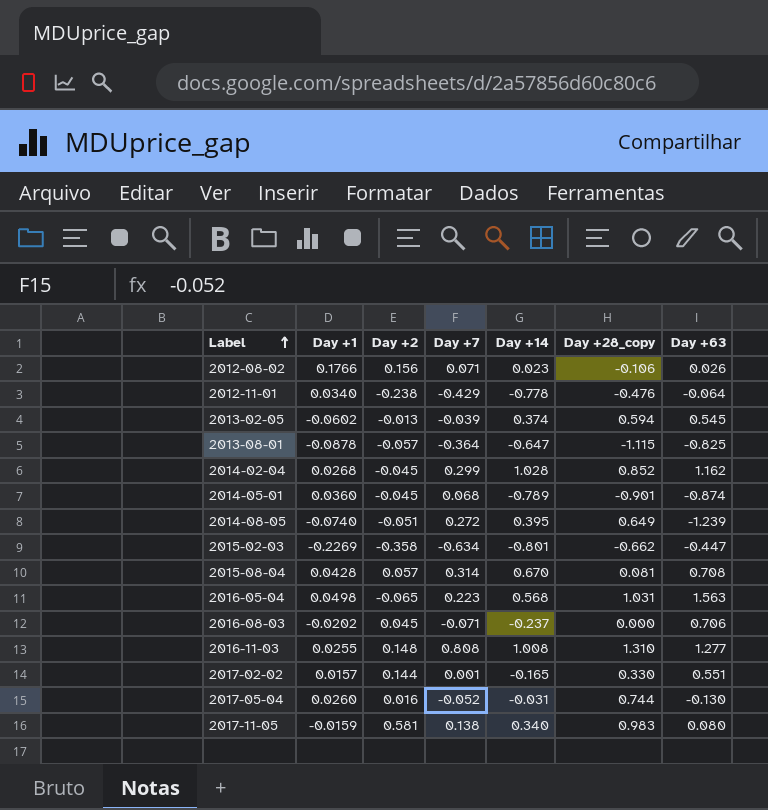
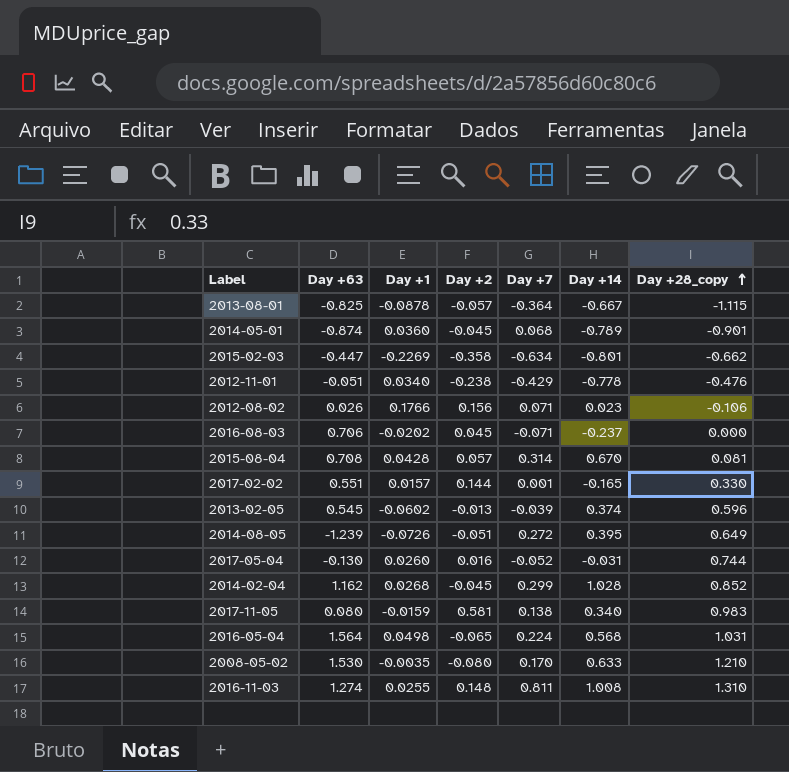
row order: Label ascending -> Day +28_copy ascending
column Day +63 | position: 7 -> 2
2013-08-01 | Day +14: -0.647 -> -0.667
2012-11-01 | Day +63: -0.064 -> -0.051
2013-02-05 | Day +28_copy: 0.594 -> 0.596
2014-08-05 | Day +1: -0.0740 -> -0.0726
2016-05-04 | Day +63: 1.563 -> 1.564
2016-05-04 | Day +7: 0.223 -> 0.224
row 2008-05-02: none -> 1.530 | -0.0035 | -0.080 | 0.170 | 0.633 | 1.210
2016-11-03 | Day +63: 1.277 -> 1.274
2016-11-03 | Day +7: 0.808 -> 0.811

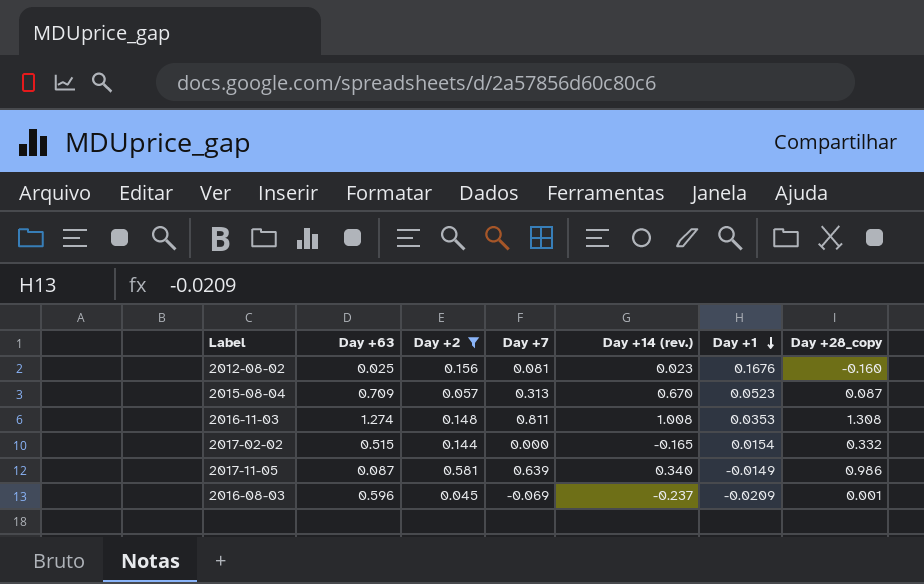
filter: none -> Day +2 >= 0.045
row order: Day +28_copy ascending -> Day +1 descending
column name: Day +14 -> Day +14 (rev.)
column Day +1 | position: 3 -> 6
2012-08-02 | Day +63: 0.026 -> 0.025
2012-08-02 | Day +7: 0.071 -> 0.081
2012-08-02 | Day +1: 0.1766 -> 0.1676
2012-08-02 | Day +28_copy: -0.106 -> -0.160
2015-08-04 | Day +63: 0.708 -> 0.709
2015-08-04 | Day +7: 0.314 -> 0.313
2015-08-04 | Day +1: 0.0428 -> 0.0523
2015-08-04 | Day +28_copy: 0.081 -> 0.087
2016-11-03 | Day +1: 0.0255 -> 0.0353
2016-11-03 | Day +28_copy: 1.310 -> 1.308
2017-02-02 | Day +63: 0.551 -> 0.515
2017-02-02 | Day +7: 0.001 -> 0.000
2017-02-02 | Day +1: 0.0157 -> 0.0154
2017-02-02 | Day +28_copy: 0.330 -> 0.332
2017-11-05 | Day +63: 0.080 -> 0.087
2017-11-05 | Day +7: 0.138 -> 0.639
2017-11-05 | Day +1: -0.0159 -> -0.0149
2017-11-05 | Day +28_copy: 0.983 -> 0.986
2016-08-03 | Day +63: 0.706 -> 0.596
2016-08-03 | Day +7: -0.071 -> -0.069
2016-08-03 | Day +1: -0.0202 -> -0.0209
2016-08-03 | Day +28_copy: 0.000 -> 0.001

